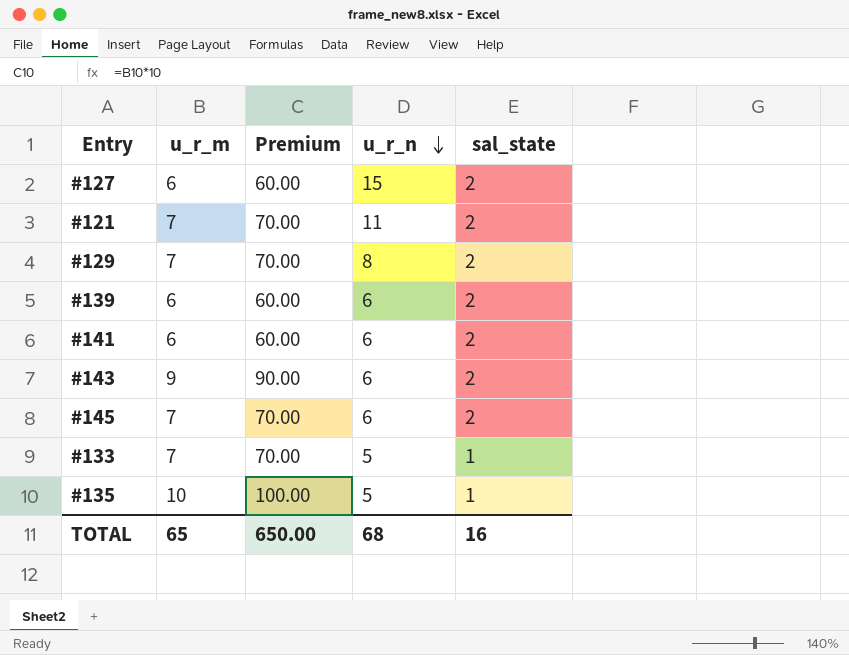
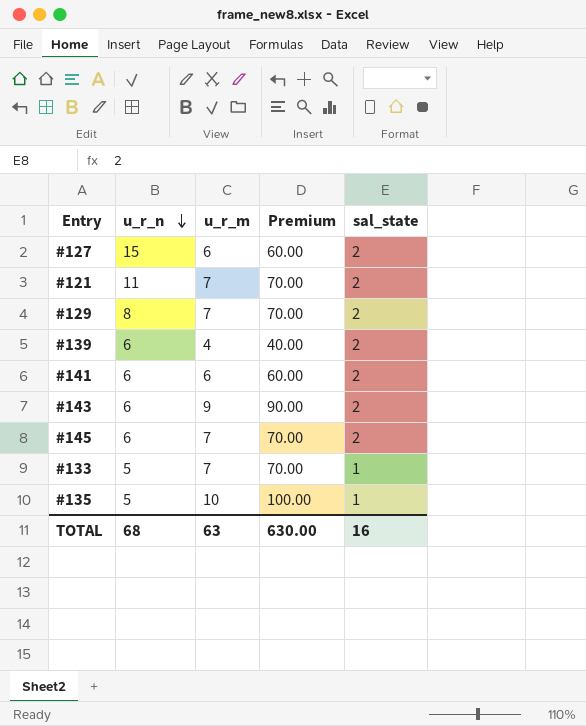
column u_r_n | position: 4 -> 2
#139 | u_r_m: 6 -> 4
#139 | Premium: 60.00 -> 40.00
TOTAL | u_r_m: 65 -> 63
TOTAL | Premium: 650.00 -> 630.00

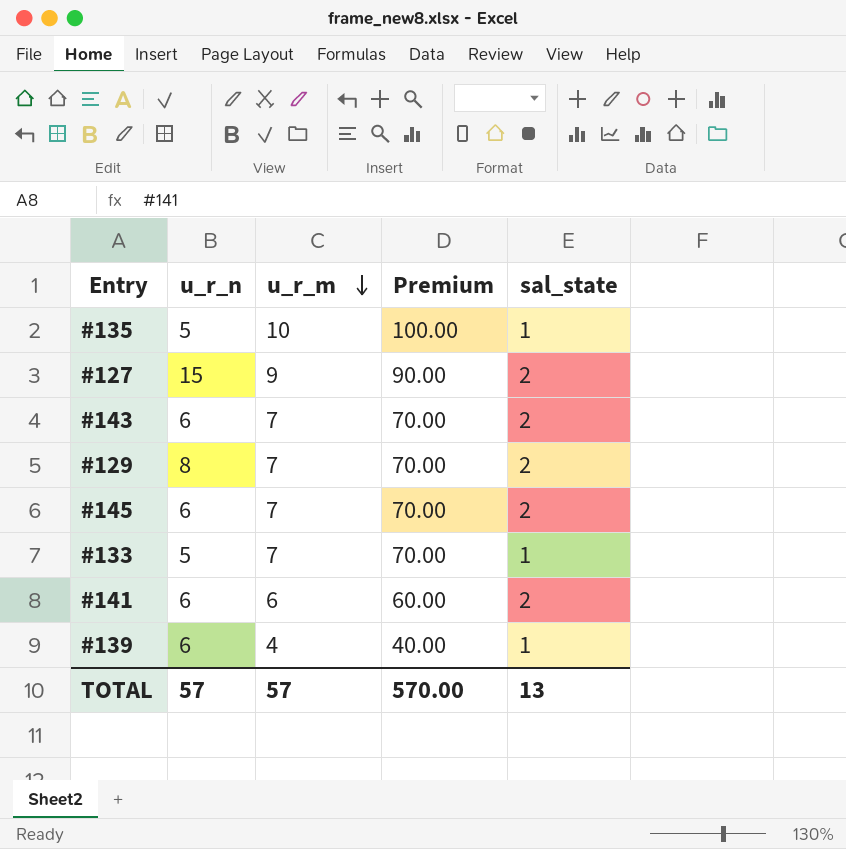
row order: u_r_n descending -> u_r_m descending
row #121: 11 | 7 | 70.00 | 2 -> none
#127 | u_r_m: 6 -> 9
#127 | Premium: 60.00 -> 90.00
#143 | u_r_m: 9 -> 7
#143 | Premium: 90.00 -> 70.00
#139 | sal_state: 2 -> 1
TOTAL | u_r_n: 68 -> 57
TOTAL | u_r_m: 63 -> 57
TOTAL | Premium: 630.00 -> 570.00
TOTAL | sal_state: 16 -> 13

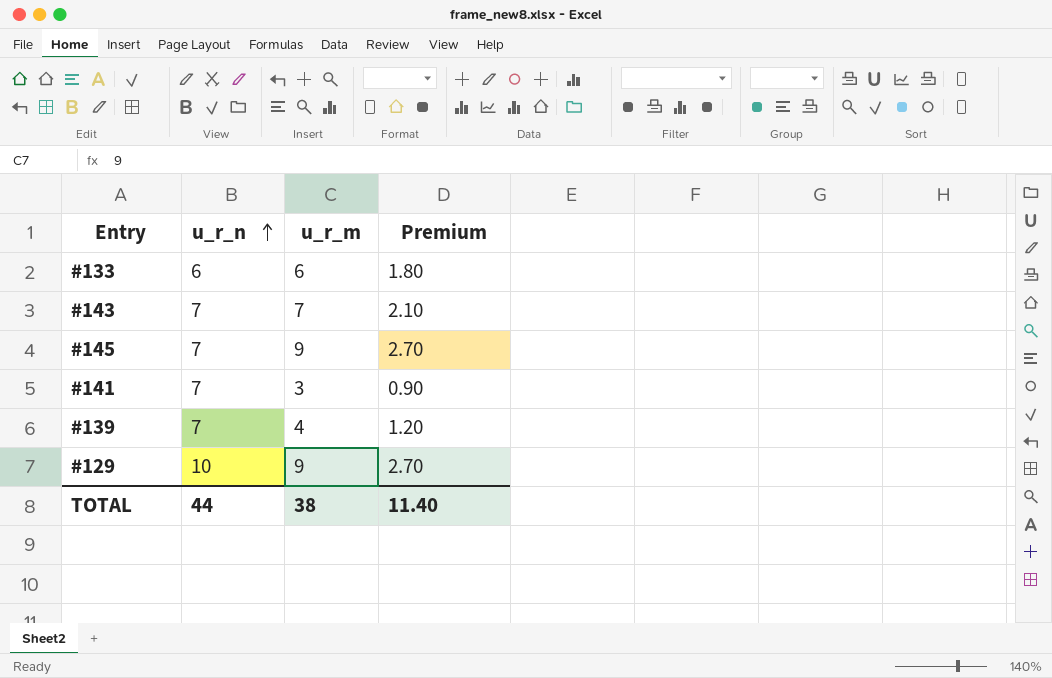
row order: u_r_m descending -> u_r_n ascending
column sal_state | position: 5 -> none
column Premium | formula: [u_r_m] * 10 -> [u_r_m] * 0.3
row #135: 5 | 10 | 100.00 | 1 -> none
row #127: 15 | 9 | 90.00 | 2 -> none
#133 | u_r_n: 5 -> 6
#133 | u_r_m: 7 -> 6
#143 | u_r_n: 6 -> 7
#145 | u_r_n: 6 -> 7
#145 | u_r_m: 7 -> 9
#141 | u_r_n: 6 -> 7
#141 | u_r_m: 6 -> 3
#139 | u_r_n: 6 -> 7
#129 | u_r_n: 8 -> 10
#129 | u_r_m: 7 -> 9
TOTAL | u_r_n: 57 -> 44
TOTAL | u_r_m: 57 -> 38
TOTAL | Premium: 570.00 -> 11.40

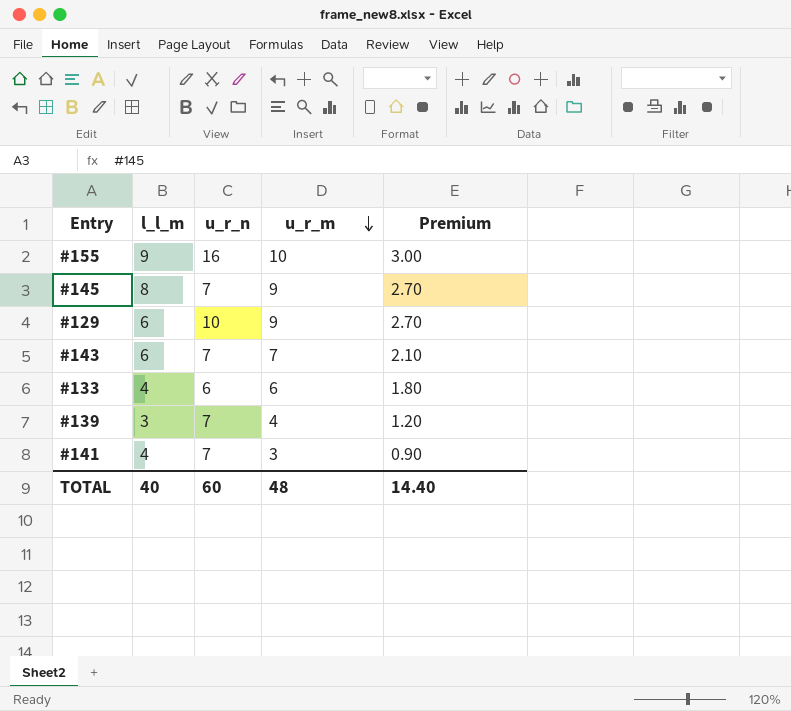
row order: u_r_n ascending -> u_r_m descending
column l_l_m | position: none -> 2
row #155: none -> 9 | 16 | 10 | 3.00
TOTAL | u_r_n: 44 -> 60
TOTAL | u_r_m: 38 -> 48
TOTAL | Premium: 11.40 -> 14.40

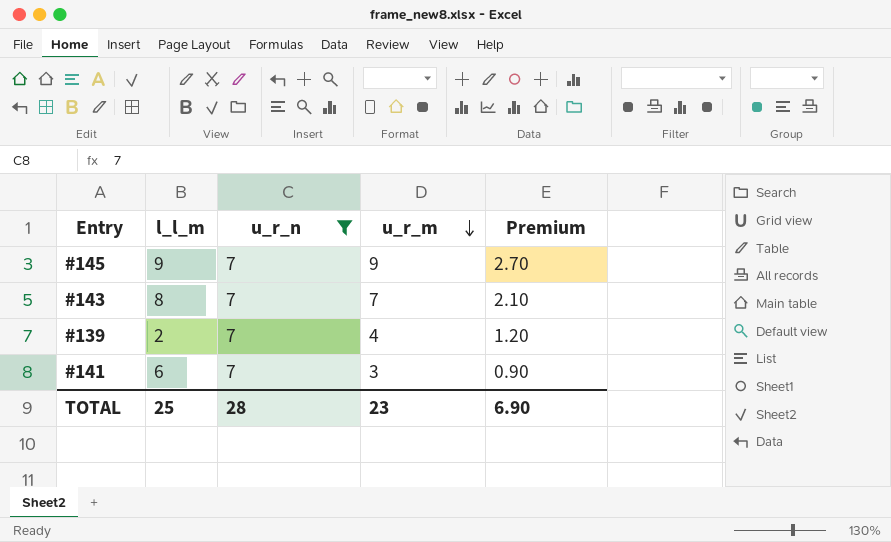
filter: none -> u_r_n = 7
#145 | l_l_m: 8 -> 9
#143 | l_l_m: 6 -> 8
#139 | l_l_m: 3 -> 2
#141 | l_l_m: 4 -> 6
TOTAL | l_l_m: 40 -> 25
TOTAL | u_r_n: 60 -> 28
TOTAL | u_r_m: 48 -> 23
TOTAL | Premium: 14.40 -> 6.90

